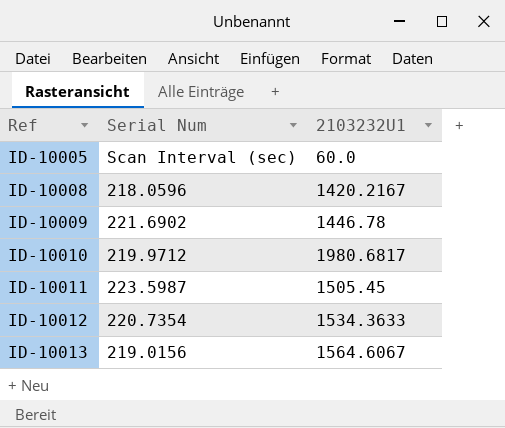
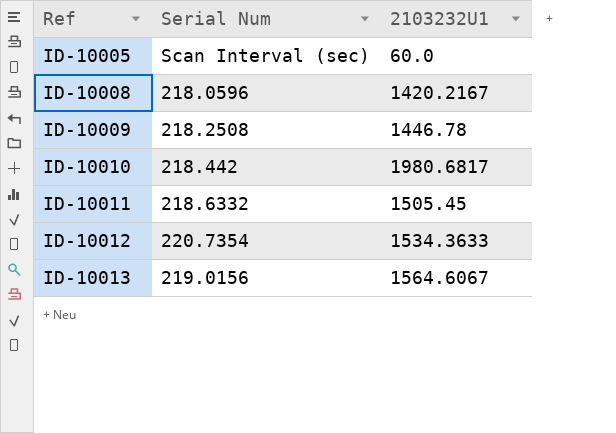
ID-10009 | Serial Num: 221.6902 -> 218.2508
ID-10010 | Serial Num: 219.9712 -> 218.442
ID-10011 | Serial Num: 223.5987 -> 218.6332

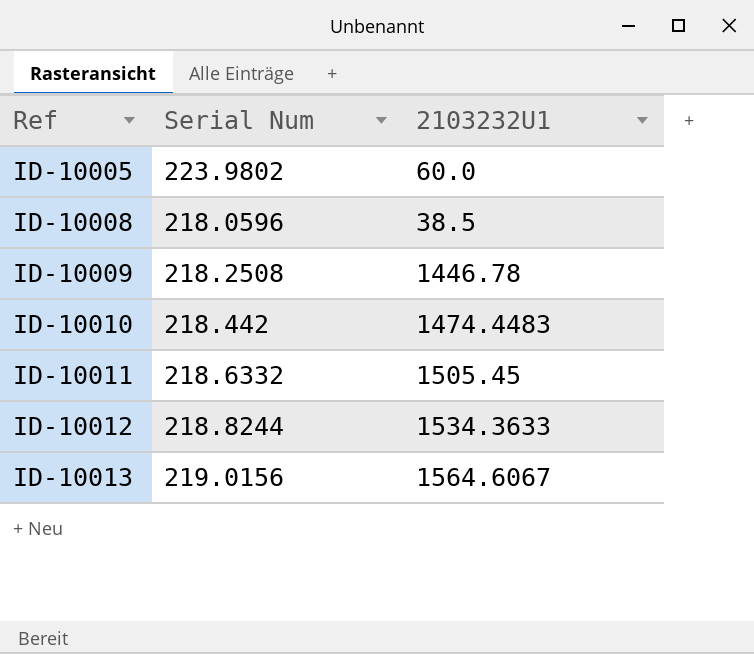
ID-10005 | Serial Num: Scan Interval (sec) -> 223.9802
ID-10008 | 2103232U1: 1420.2167 -> 38.5
ID-10010 | 2103232U1: 1980.6817 -> 1474.4483
ID-10012 | Serial Num: 220.7354 -> 218.8244

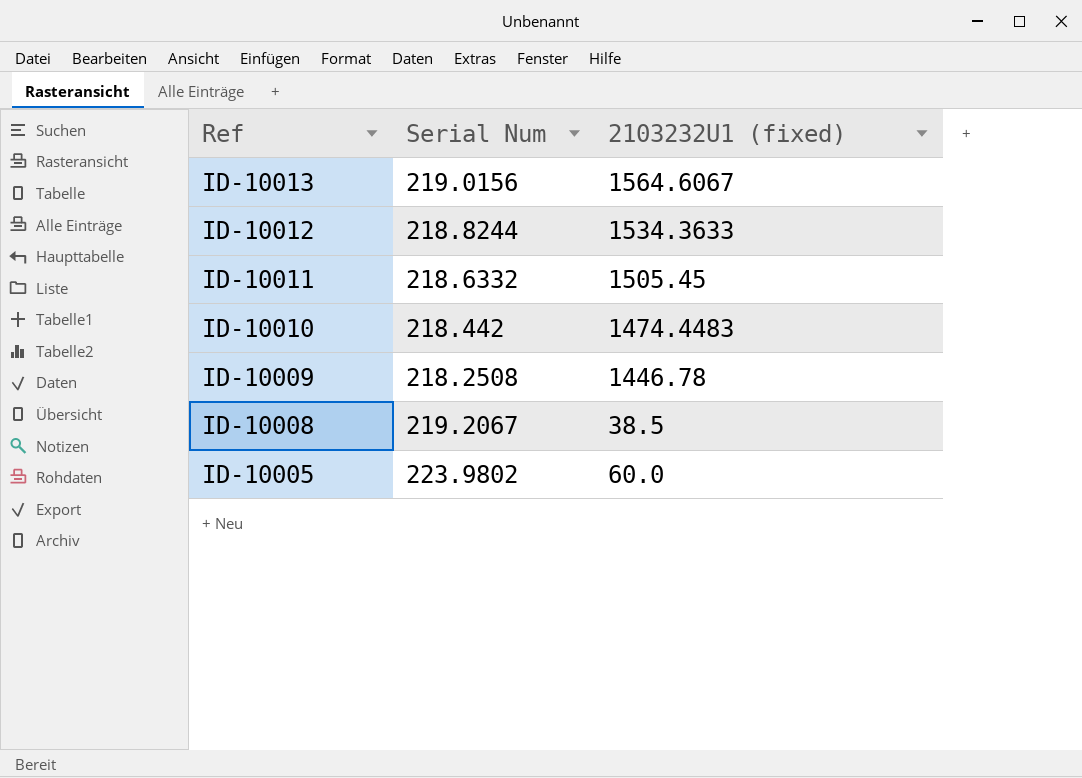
row order: Ref ascending -> Ref descending
column name: 2103232U1 -> 2103232U1 (fixed)
ID-10008 | Serial Num: 218.0596 -> 219.2067

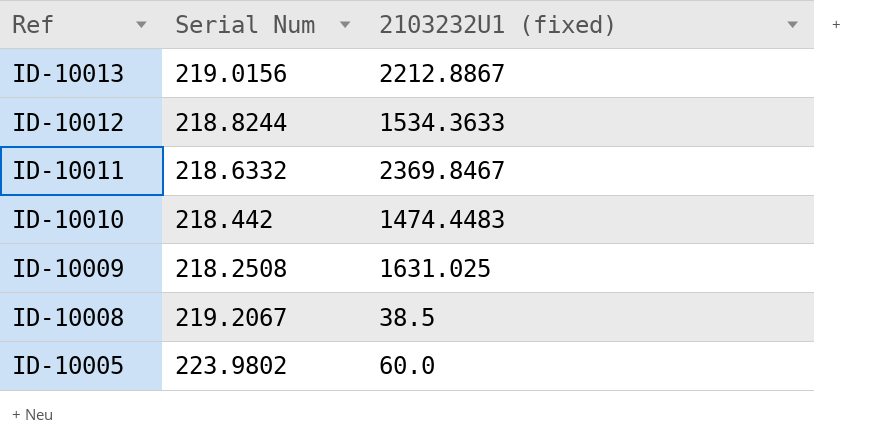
ID-10013 | 2103232U1 (fixed): 1564.6067 -> 2212.8867
ID-10011 | 2103232U1 (fixed): 1505.45 -> 2369.8467
ID-10009 | 2103232U1 (fixed): 1446.78 -> 1631.025

